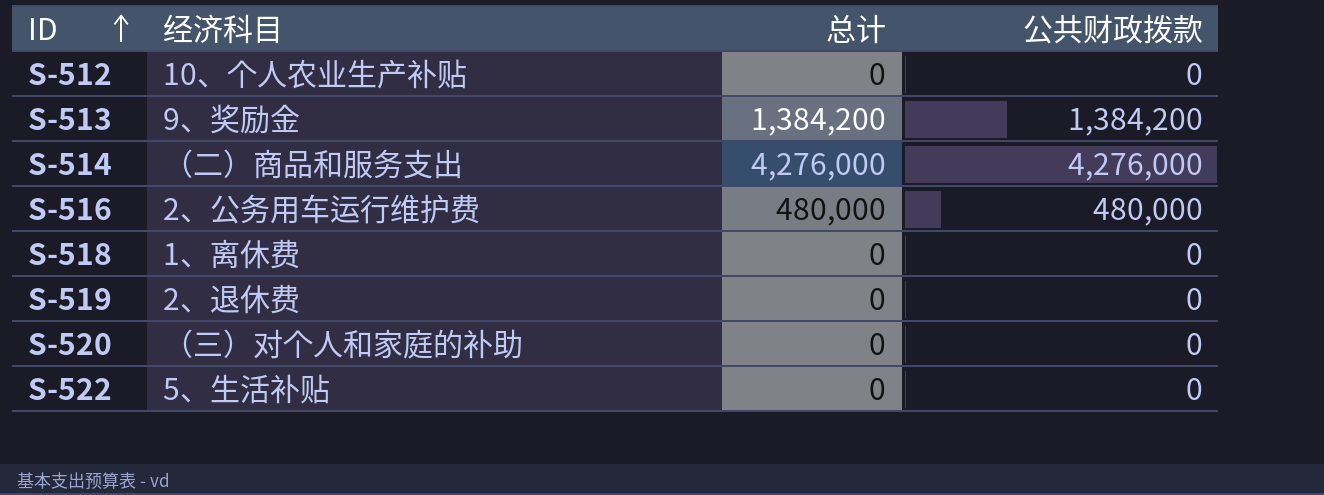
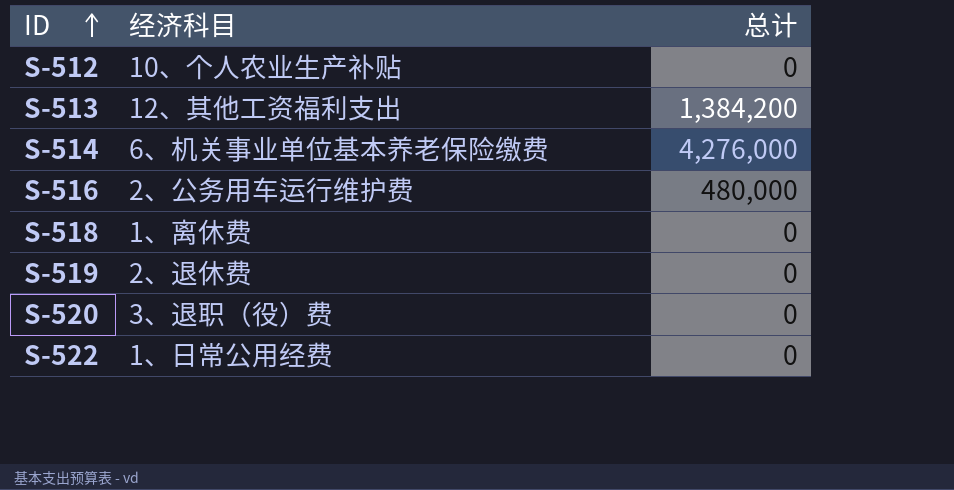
column 公共财政拨款 | position: 4 -> none
S-513 | 经济科目: 9、奖励金 -> 12、其他工资福利支出
S-514 | 经济科目: （二）商品和服务支出 -> 6、机关事业单位基本养老保险缴费
S-520 | 经济科目: （三）对个人和家庭的补助 -> 3、退职（役）费
S-522 | 经济科目: 5、生活补贴 -> 1、日常公用经费

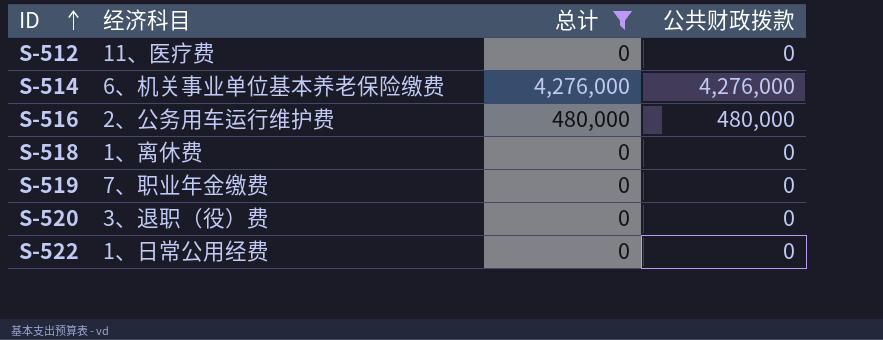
filter: none -> 总计 != 1,384,200
column 公共财政拨款 | position: none -> 4
S-512 | 经济科目: 10、个人农业生产补贴 -> 11、医疗费
S-519 | 经济科目: 2、退休费 -> 7、职业年金缴费

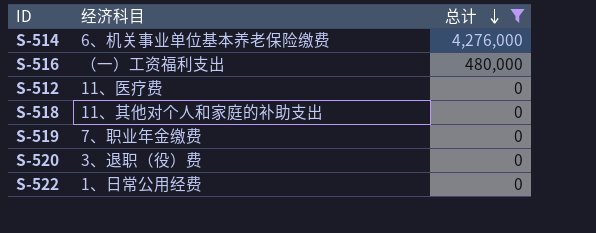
row order: ID ascending -> 总计 descending
column 公共财政拨款 | position: 4 -> none
S-516 | 经济科目: 2、公务用车运行维护费 -> （一）工资福利支出
S-518 | 经济科目: 1、离休费 -> 11、其他对个人和家庭的补助支出

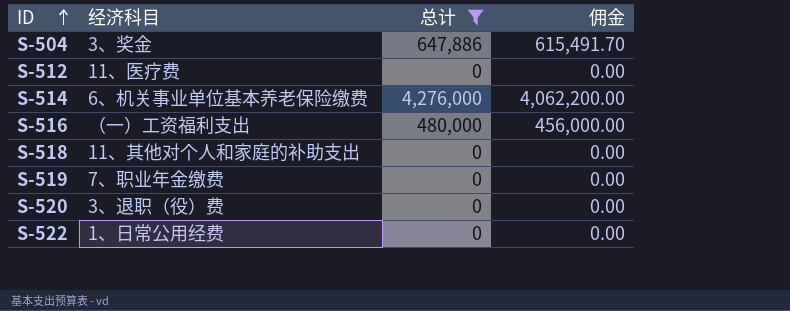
row order: 总计 descending -> ID ascending
column 佣金 | formula: none -> [总计] * 0.95
row S-504: none -> 3、奖金 | 647,886 | 615,491.70

